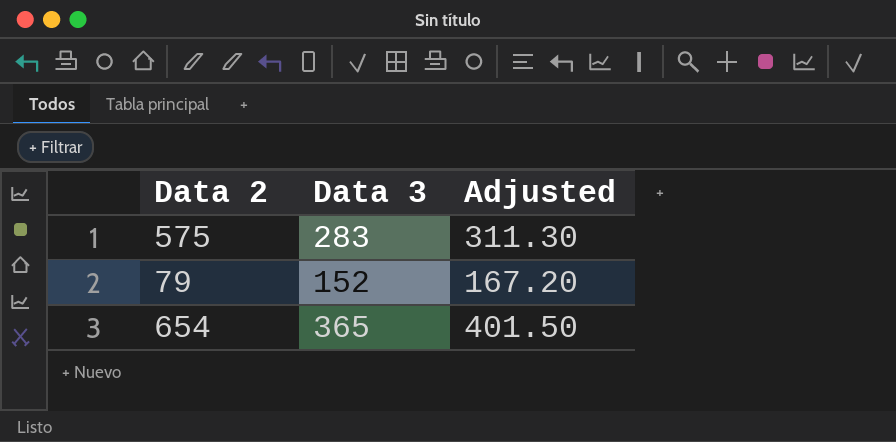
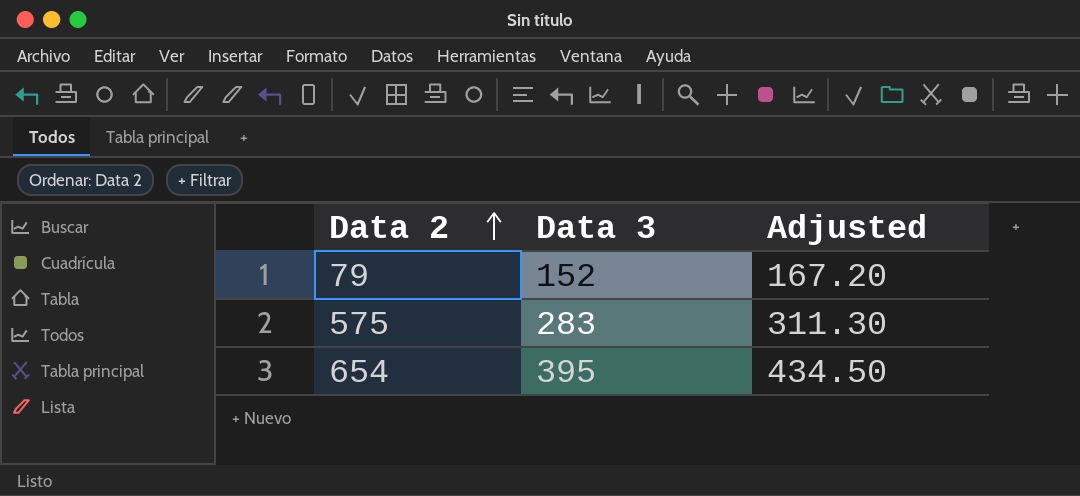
row order: none -> Data 2 ascending
654 | Data 3: 365 -> 395
654 | Adjusted: 401.50 -> 434.50

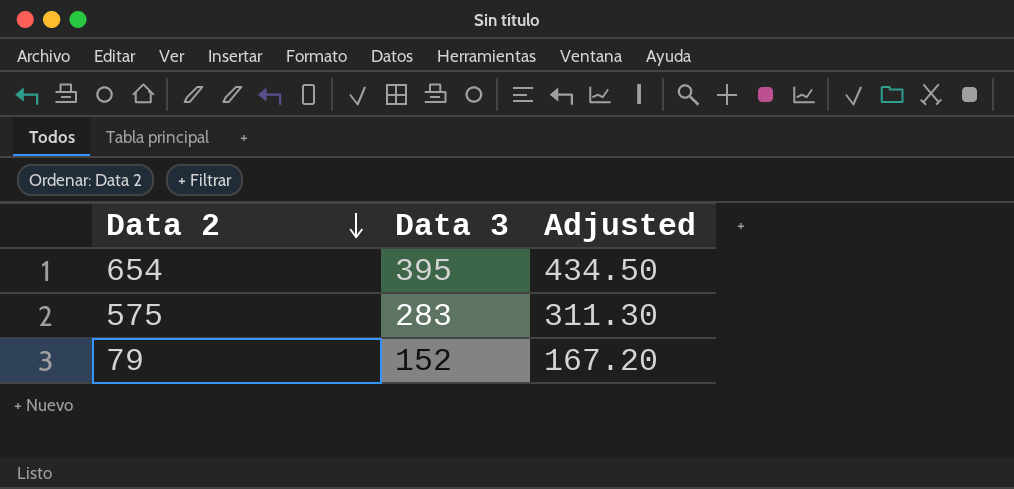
row order: Data 2 ascending -> Data 2 descending

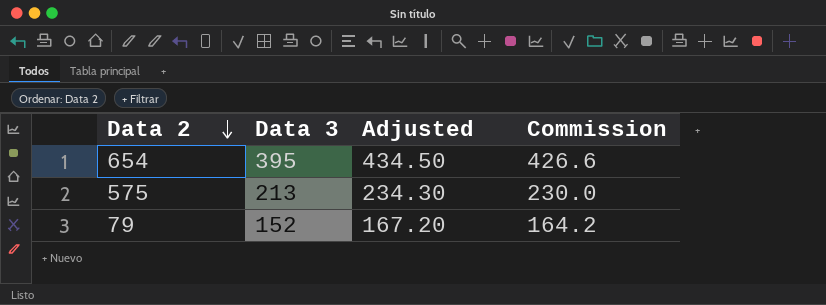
column Commission | formula: none -> [Data 3] * 1.08
575 | Data 3: 283 -> 213
575 | Adjusted: 311.30 -> 234.30

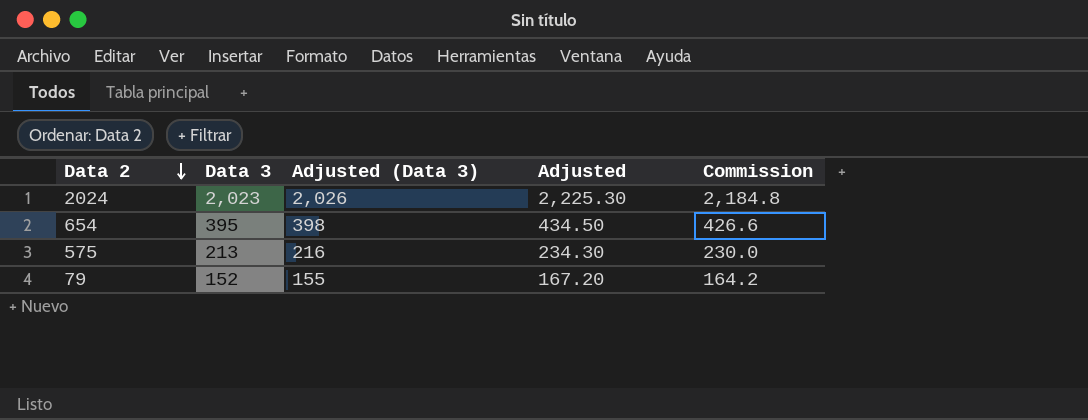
column Adjusted (Data 3) | formula: none -> [Data 3] + 3
row 2024: none -> 2,023 | 2,026 | 2,225.30 | 2,184.8

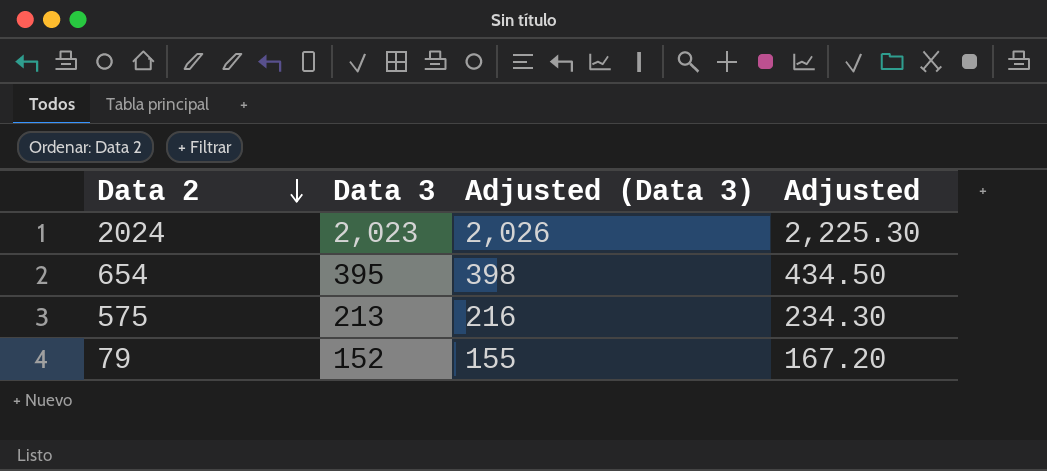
column Commission | formula: [Data 3] * 1.08 -> none

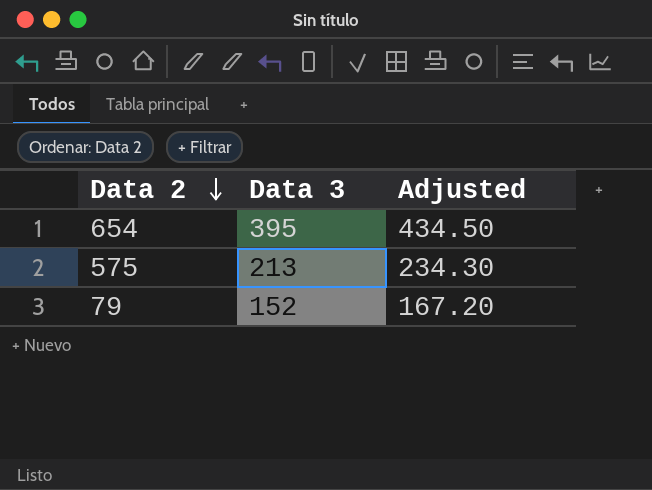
column Adjusted (Data 3) | formula: [Data 3] + 3 -> none
row 2024: 2,023 | 2,026 | 2,225.30 -> none

